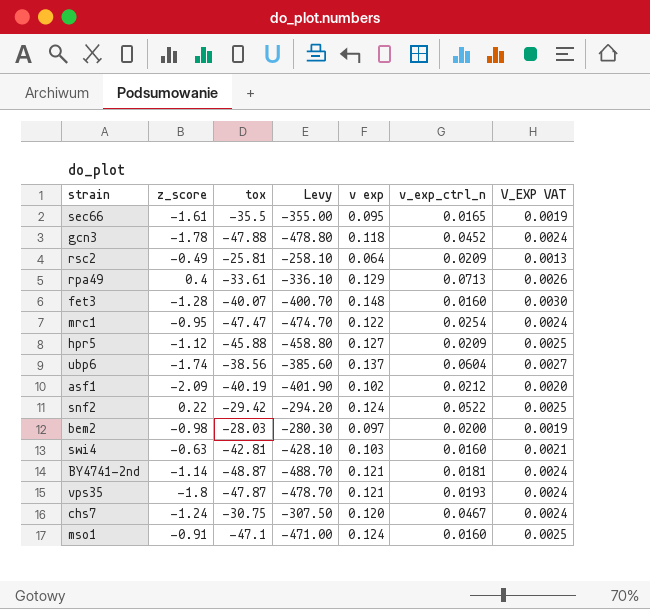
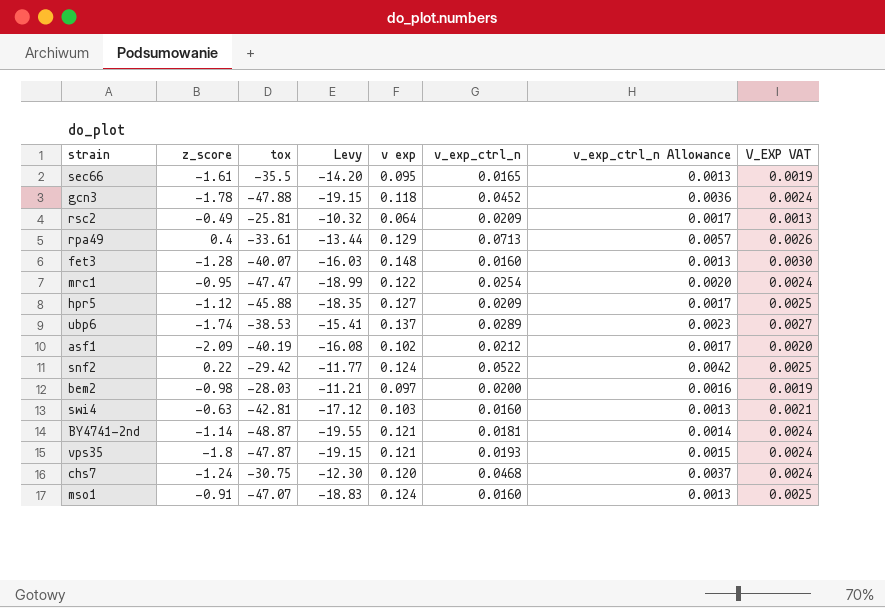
column Levy | formula: [tox] * 10 -> [tox] * 0.4
column v_exp_ctrl_n Allowance | formula: none -> [v_exp_ctrl_n] * 0.08
ubp6 | tox: -38.56 -> -38.53
ubp6 | v_exp_ctrl_n: 0.0604 -> 0.0289
chs7 | v_exp_ctrl_n: 0.0467 -> 0.0468
mso1 | tox: -47.1 -> -47.07

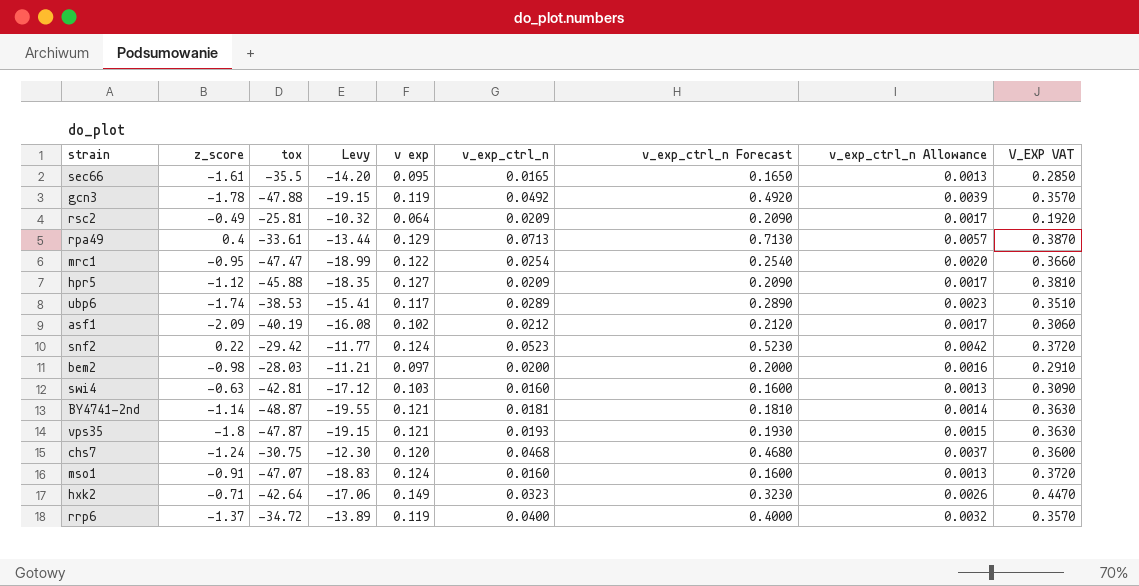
column v_exp_ctrl_n Forecast | formula: none -> [v_exp_ctrl_n] * 10
column V_EXP VAT | formula: [v exp] * 0.02 -> [v exp] * 3
row fet3: -1.28 | -40.07 | -16.03 | 0.148 | 0.0160 | 0.0013 | 0.0030 -> none
gcn3 | v exp: 0.118 -> 0.119
gcn3 | v_exp_ctrl_n: 0.0452 -> 0.0492
gcn3 | v_exp_ctrl_n Allowance: 0.0036 -> 0.0039
ubp6 | v exp: 0.137 -> 0.117
snf2 | v_exp_ctrl_n: 0.0522 -> 0.0523
row hxk2: none -> -0.71 | -42.64 | -17.06 | 0.149 | 0.0323 | 0.3230 | 0.0026 | 0.4470
row rrp6: none -> -1.37 | -34.72 | -13.89 | 0.119 | 0.0400 | 0.4000 | 0.0032 | 0.3570

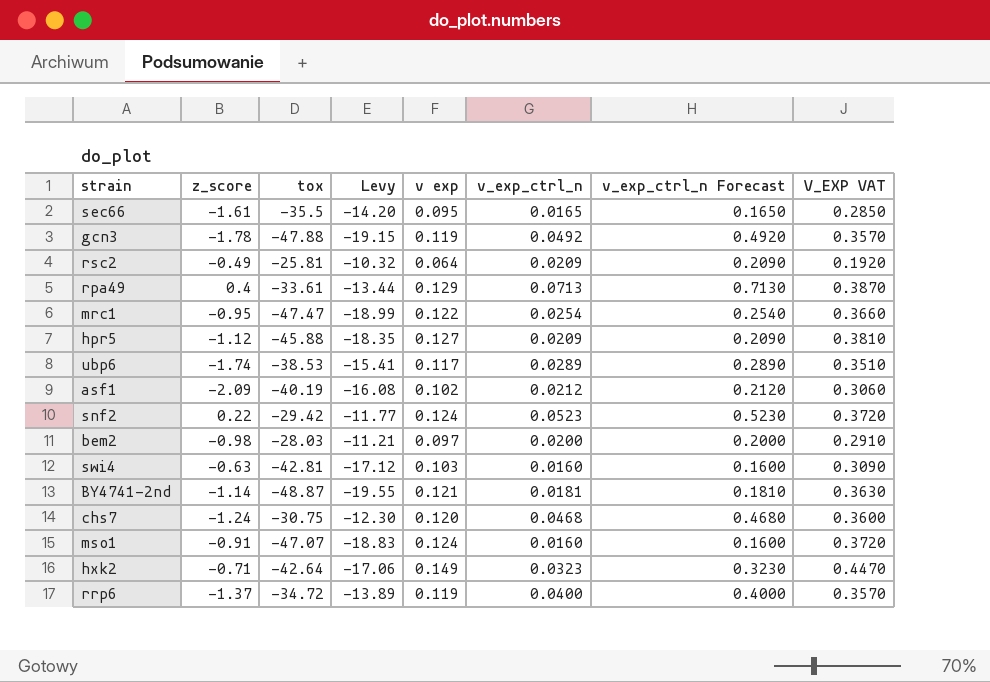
column v_exp_ctrl_n Allowance | formula: [v_exp_ctrl_n] * 0.08 -> none
row vps35: -1.8 | -47.87 | -19.15 | 0.121 | 0.0193 | 0.1930 | 0.0015 | 0.3630 -> none

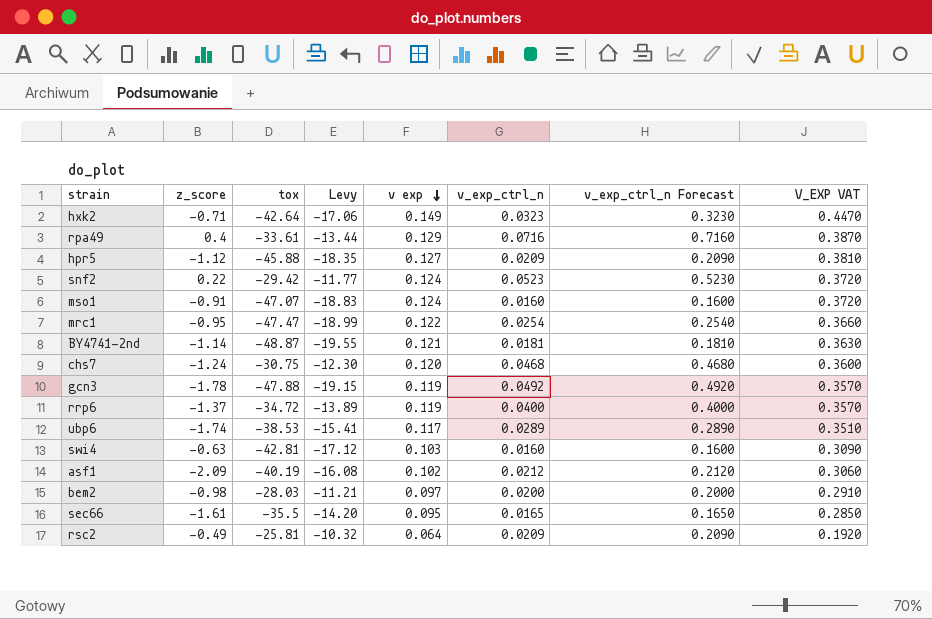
row order: none -> v exp descending
rpa49 | v_exp_ctrl_n: 0.0713 -> 0.0716
rpa49 | v_exp_ctrl_n Forecast: 0.7130 -> 0.7160

